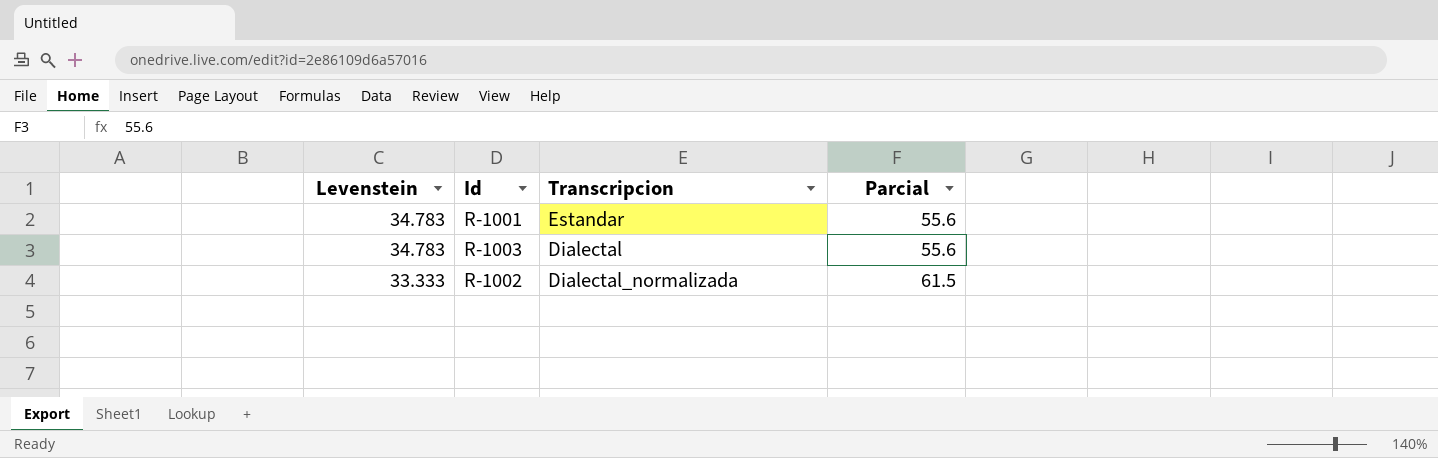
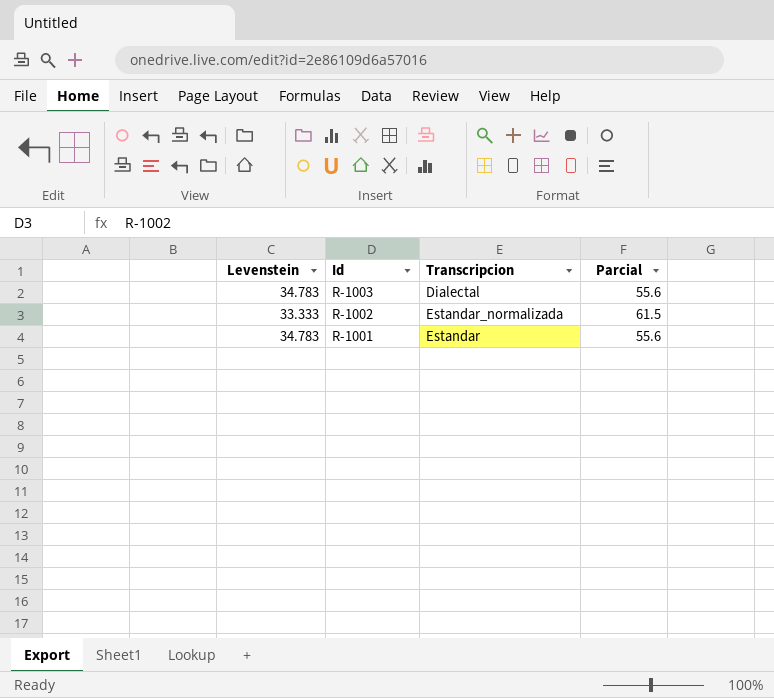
row order: Levenstein descending -> Id descending
R-1002 | Transcripcion: Dialectal_normalizada -> Estandar_normalizada

